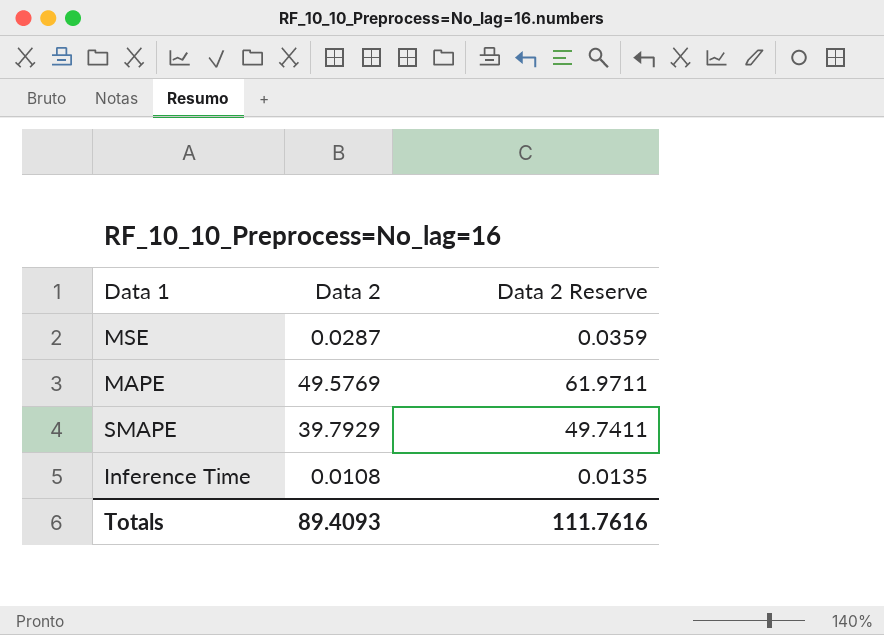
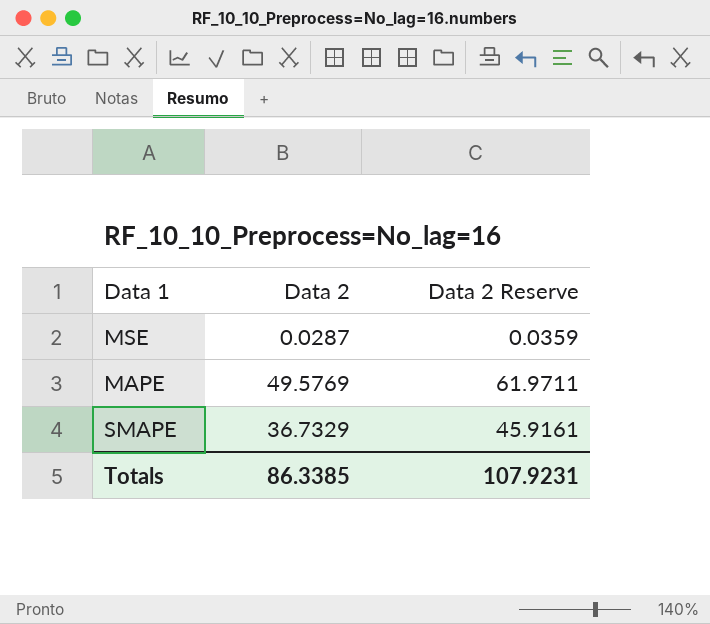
row Inference Time: 0.0108 | 0.0135 -> none
SMAPE | Data 2: 39.7929 -> 36.7329
SMAPE | Data 2 Reserve: 49.7411 -> 45.9161
Totals | Data 2: 89.4093 -> 86.3385
Totals | Data 2 Reserve: 111.7616 -> 107.9231

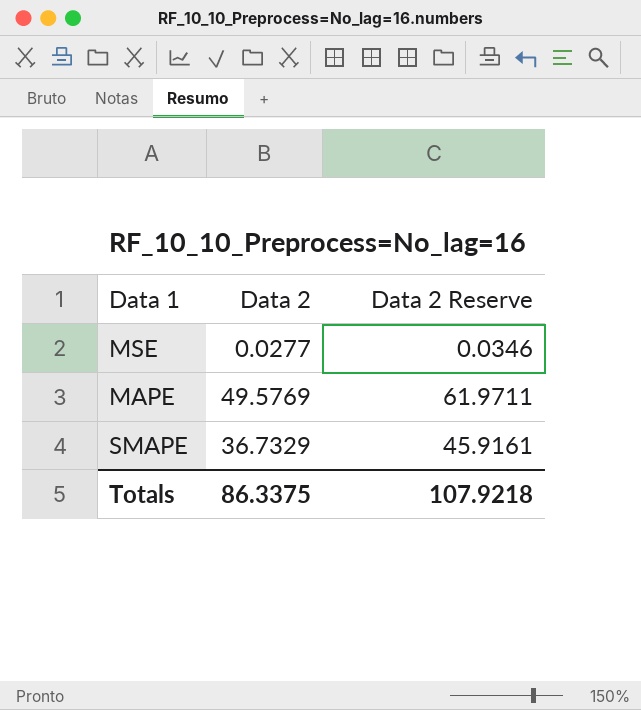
MSE | Data 2: 0.0287 -> 0.0277
MSE | Data 2 Reserve: 0.0359 -> 0.0346
Totals | Data 2: 86.3385 -> 86.3375
Totals | Data 2 Reserve: 107.9231 -> 107.9218

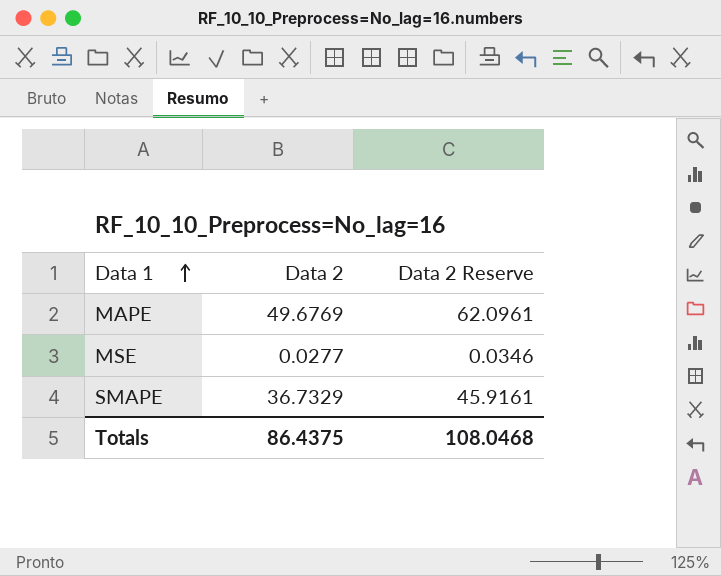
row order: none -> Data 1 ascending
MAPE | Data 2: 49.5769 -> 49.6769
MAPE | Data 2 Reserve: 61.9711 -> 62.0961
Totals | Data 2: 86.3375 -> 86.4375
Totals | Data 2 Reserve: 107.9218 -> 108.0468

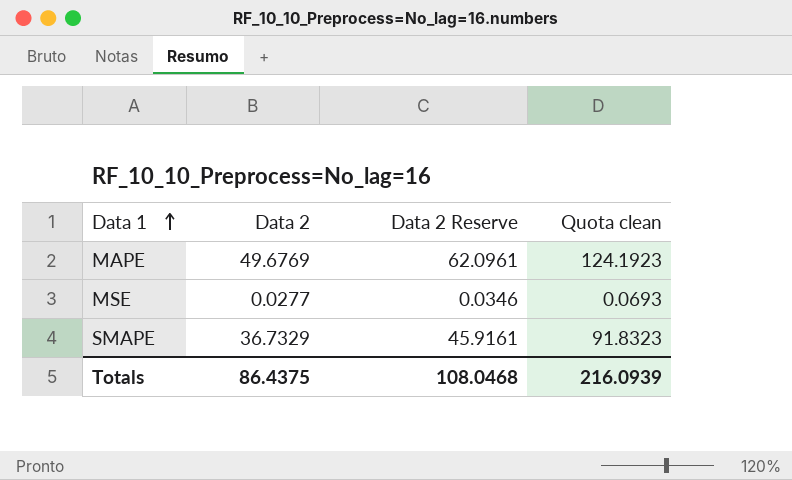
column Quota clean | formula: none -> [Data 2] * 2.5

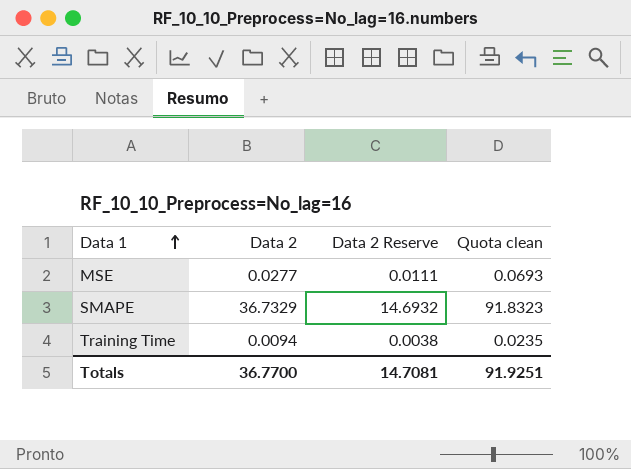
column Data 2 Reserve | formula: [Data 2] * 1.25 -> [Data 2] * 0.4
row MAPE: 49.6769 | 62.0961 | 124.1923 -> none
row Training Time: none -> 0.0094 | 0.0038 | 0.0235
Totals | Data 2: 86.4375 -> 36.7700
Totals | Data 2 Reserve: 108.0468 -> 14.7081
Totals | Quota clean: 216.0939 -> 91.9251

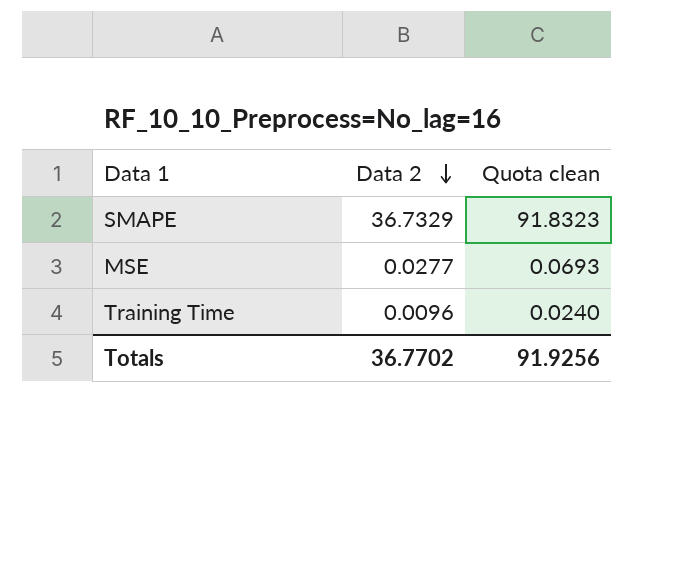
row order: Data 1 ascending -> Data 2 descending
column Data 2 Reserve | formula: [Data 2] * 0.4 -> none
Training Time | Data 2: 0.0094 -> 0.0096
Training Time | Quota clean: 0.0235 -> 0.0240
Totals | Data 2: 36.7700 -> 36.7702
Totals | Quota clean: 91.9251 -> 91.9256

